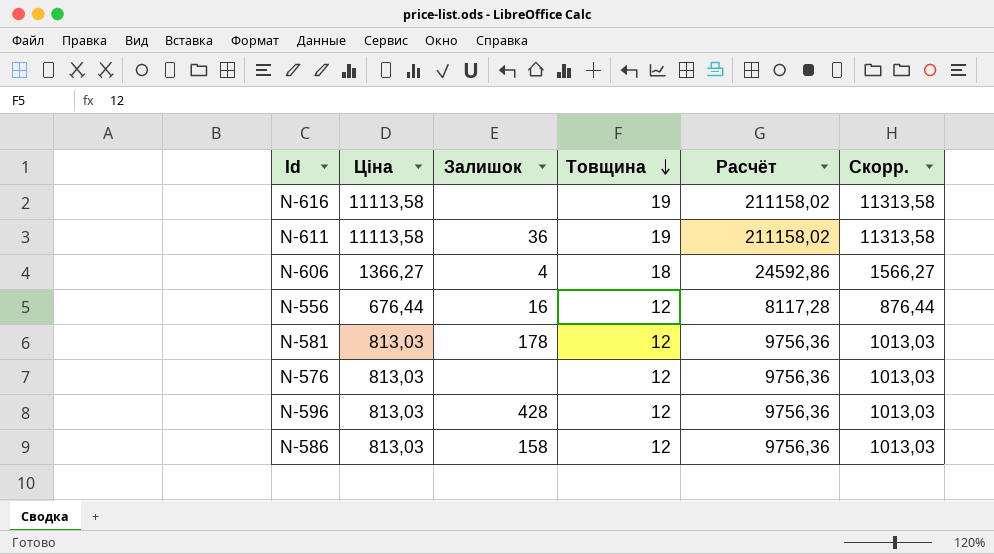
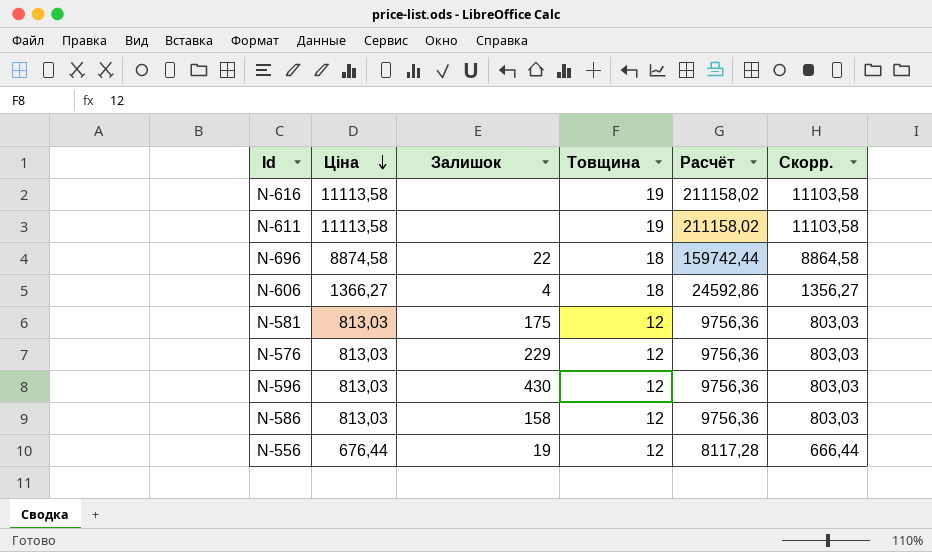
row order: Товщина descending -> Ціна descending
column Скорр. | formula: [Ціна] + 200 -> [Ціна] - 10
N-611 | Залишок: 36 -> none
row N-696: none -> 8874,58 | 22 | 18 | 159742,44 | 8864,58
N-581 | Залишок: 178 -> 175
N-576 | Залишок: none -> 229
N-596 | Залишок: 428 -> 430
N-556 | Залишок: 16 -> 19

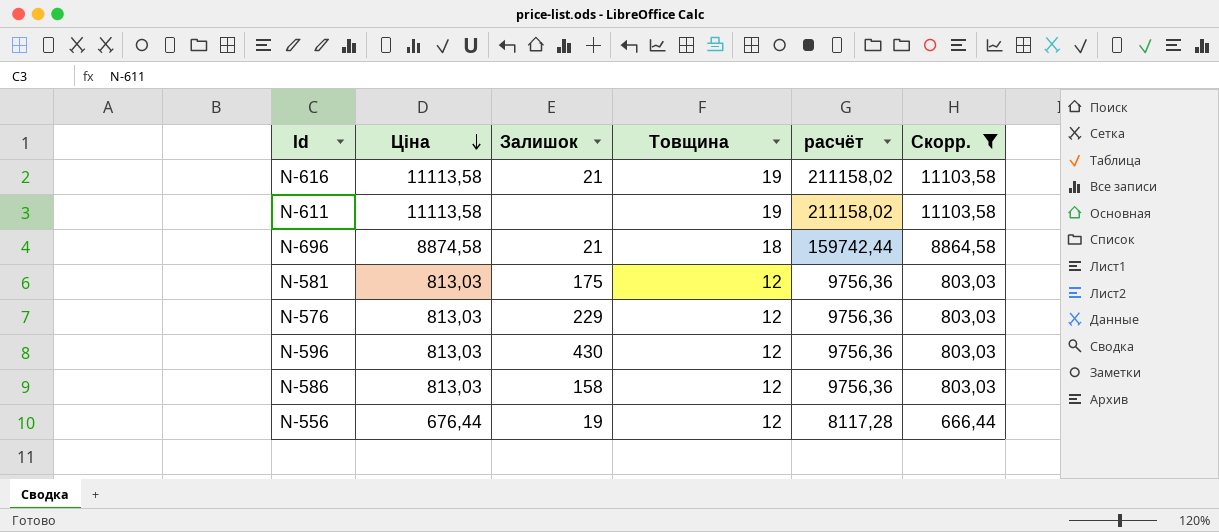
filter: none -> Скорр. != 1356,27
column name: Расчёт -> расчёт
N-616 | Залишок: none -> 21
N-696 | Залишок: 22 -> 21

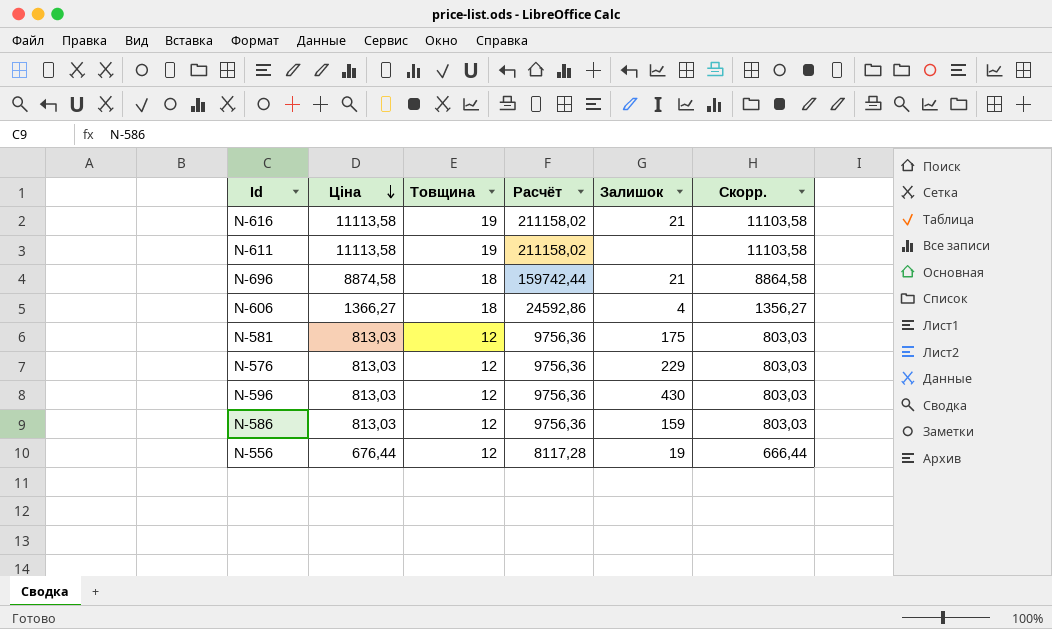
filter: Скорр. != 1356,27 -> none
column name: расчёт -> Расчёт
column Залишок | position: 3 -> 5
N-586 | Залишок: 158 -> 159

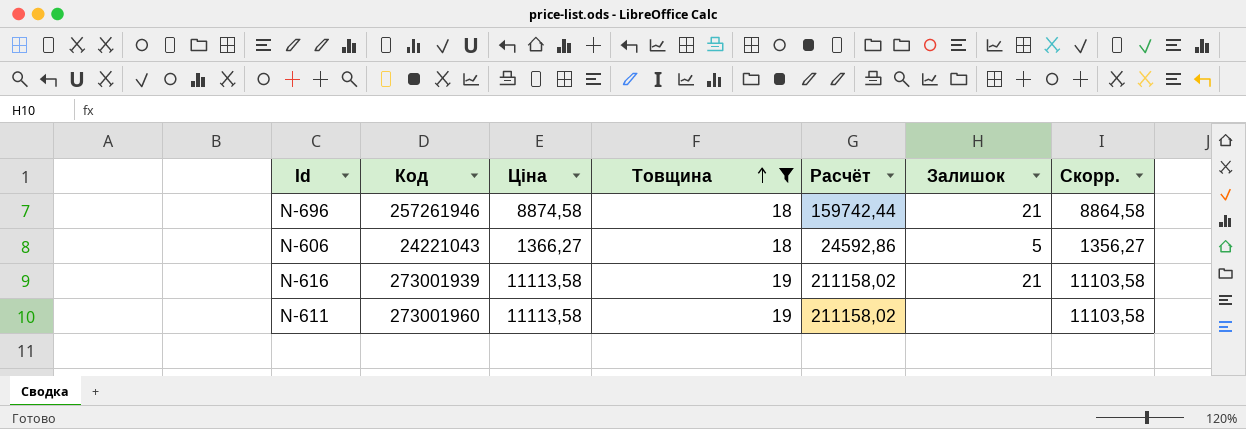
filter: none -> Товщина != 12
row order: Ціна descending -> Товщина ascending
column Код | position: none -> 2
N-606 | Залишок: 4 -> 5

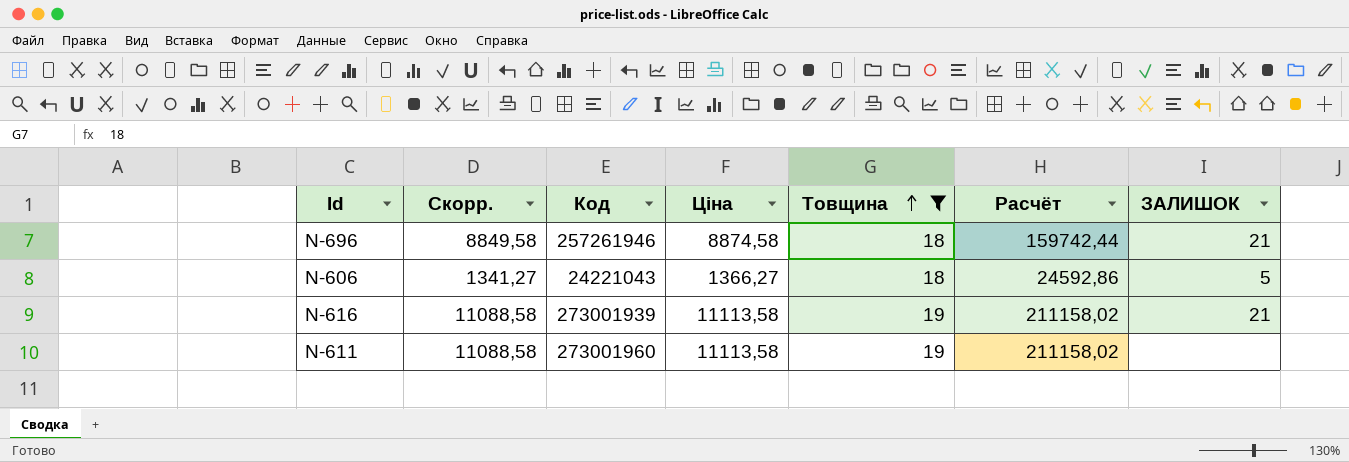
column Скорр. | formula: [Ціна] - 10 -> [Ціна] - 25
column Скорр. | position: 7 -> 2
column name: Залишок -> ЗАЛИШОК

